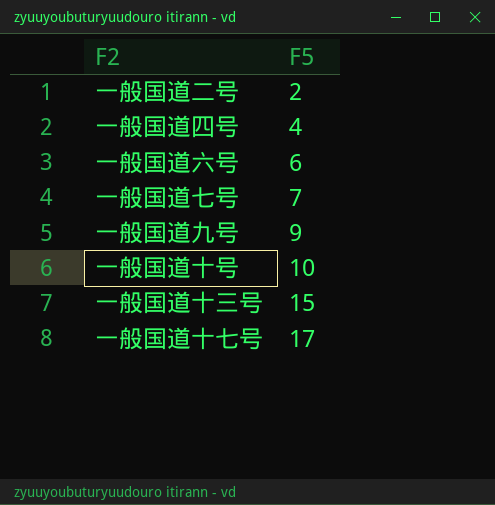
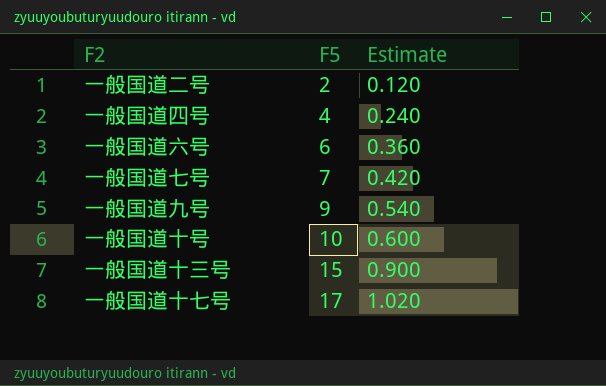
column Estimate | formula: none -> [F5] * 0.06

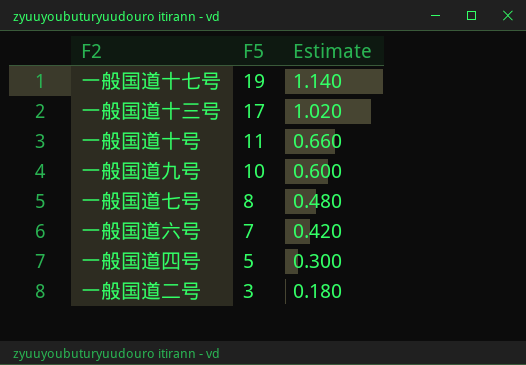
row order: F5 ascending -> F5 descending
一般国道十七号 | F5: 17 -> 19
一般国道十七号 | Estimate: 1.020 -> 1.140
一般国道十三号 | F5: 15 -> 17
一般国道十三号 | Estimate: 0.900 -> 1.020
一般国道十号 | F5: 10 -> 11
一般国道十号 | Estimate: 0.600 -> 0.660
一般国道九号 | F5: 9 -> 10
一般国道九号 | Estimate: 0.540 -> 0.600
一般国道七号 | F5: 7 -> 8
一般国道七号 | Estimate: 0.420 -> 0.480
一般国道六号 | F5: 6 -> 7
一般国道六号 | Estimate: 0.360 -> 0.420
一般国道四号 | F5: 4 -> 5
一般国道四号 | Estimate: 0.240 -> 0.300
一般国道二号 | F5: 2 -> 3
一般国道二号 | Estimate: 0.120 -> 0.180

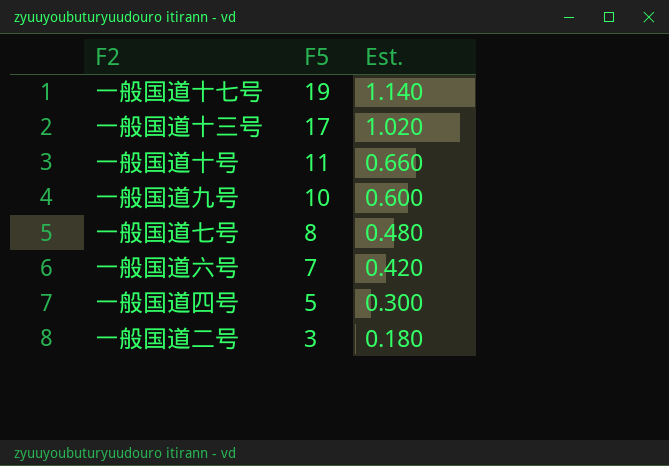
column name: Estimate -> Est.

